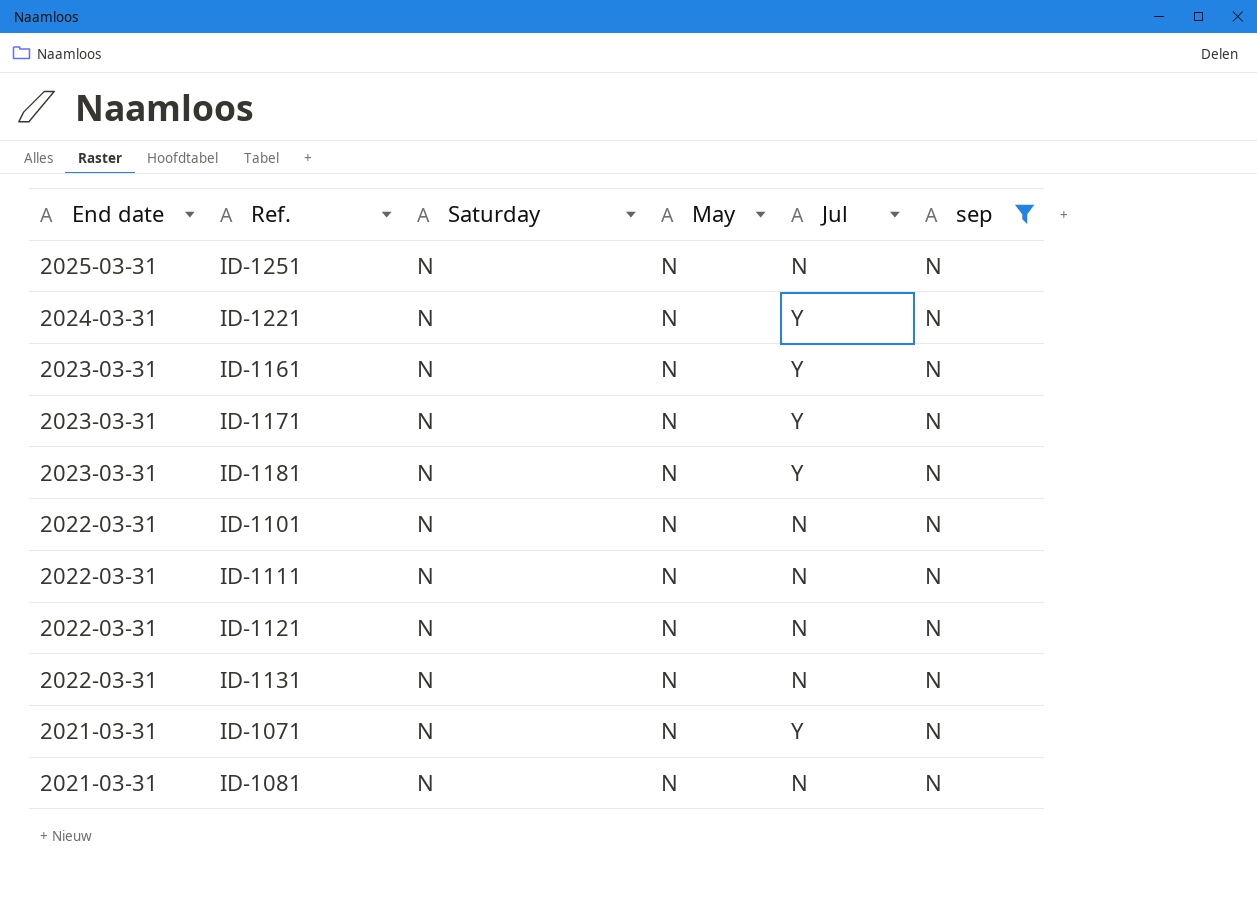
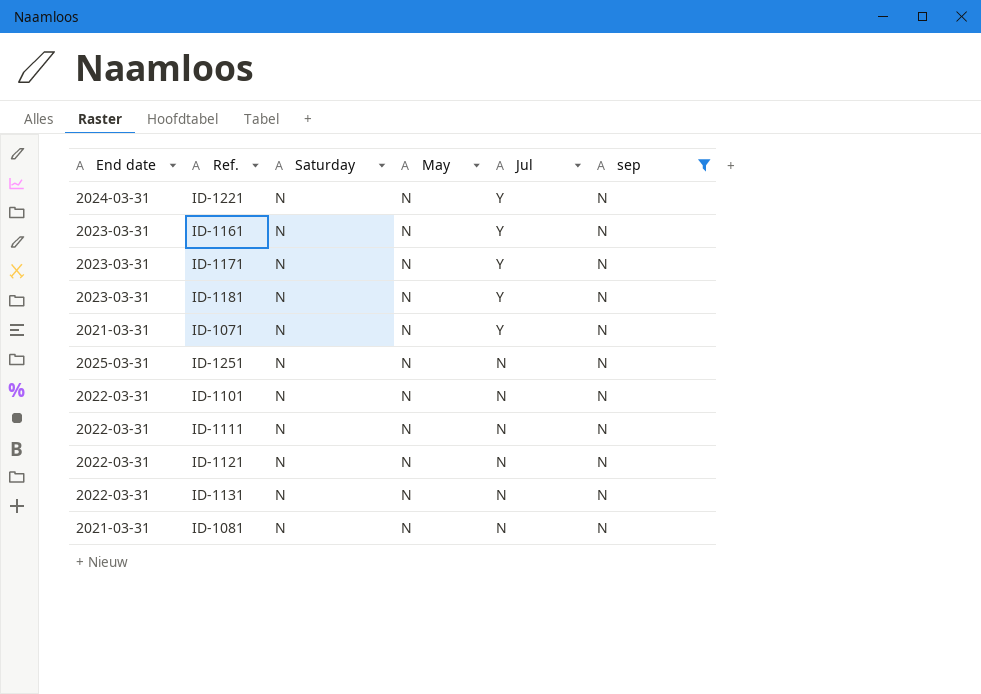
row order: End date descending -> Jul descending

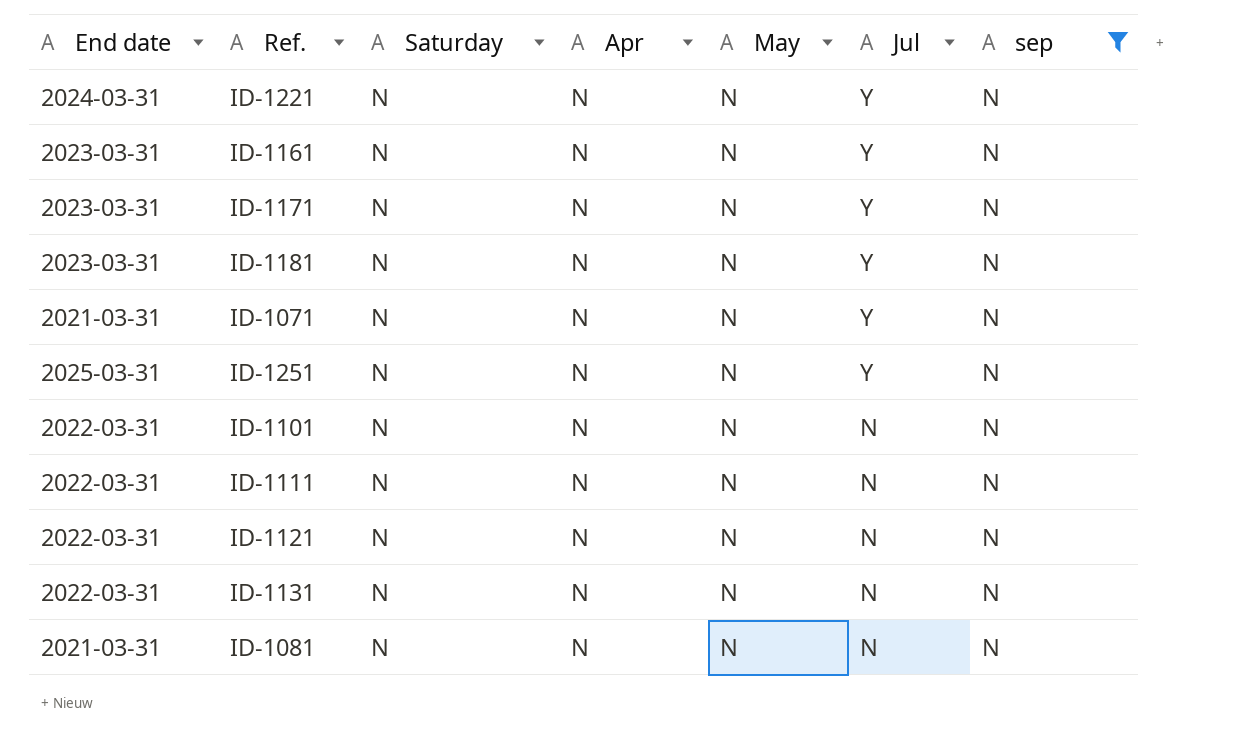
column Apr | position: none -> 4
ID-1251 | Jul: N -> Y

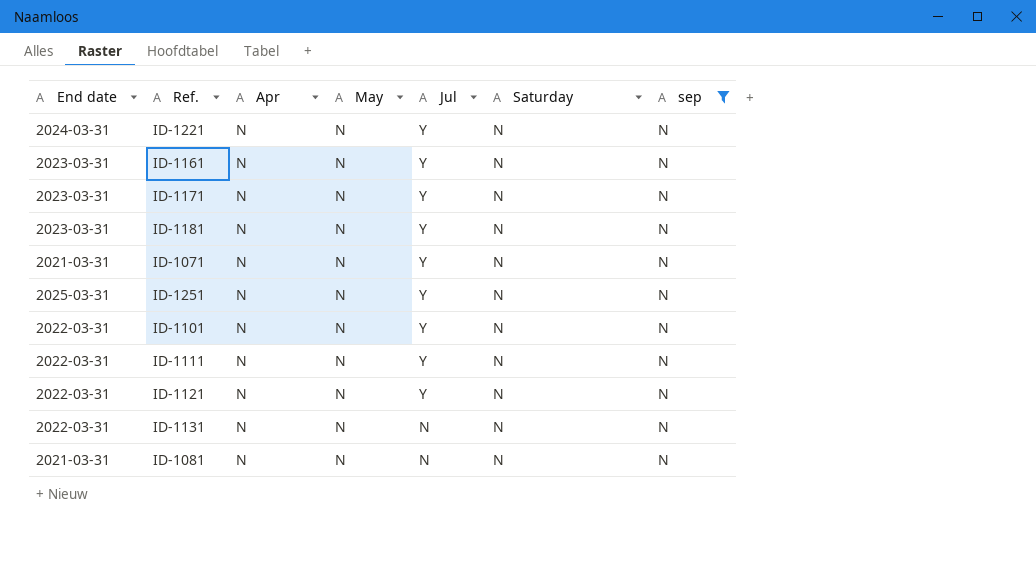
column Saturday | position: 3 -> 6
ID-1101 | Jul: N -> Y
ID-1111 | Jul: N -> Y
ID-1121 | Jul: N -> Y

